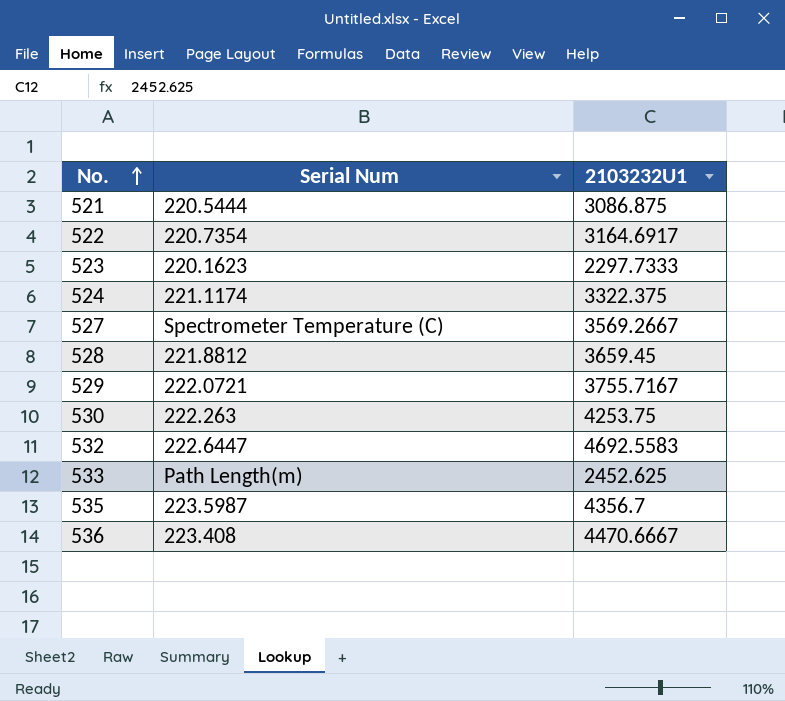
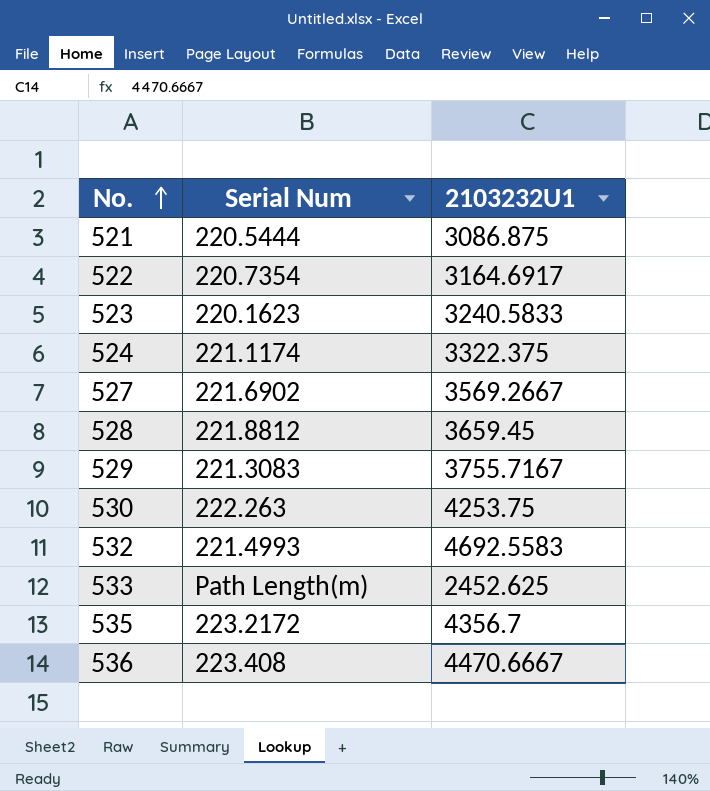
523 | 2103232U1: 2297.7333 -> 3240.5833
527 | Serial Num: Spectrometer Temperature (C) -> 221.6902
529 | Serial Num: 222.0721 -> 221.3083
532 | Serial Num: 222.6447 -> 221.4993
535 | Serial Num: 223.5987 -> 223.2172

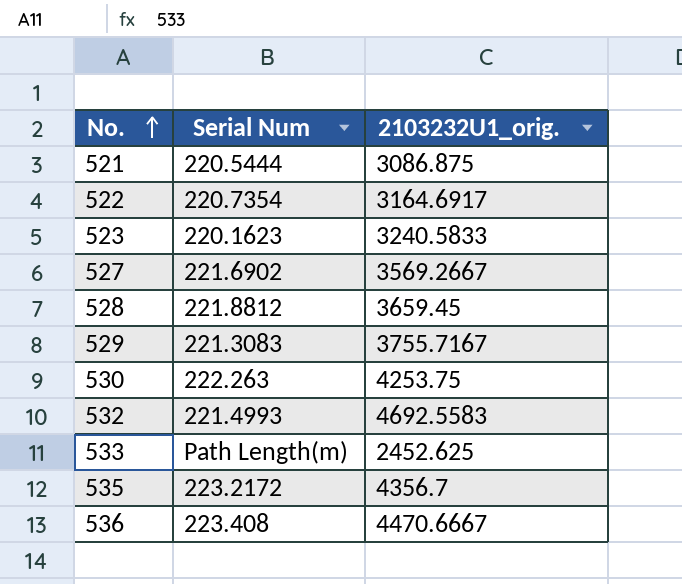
column name: 2103232U1 -> 2103232U1_orig.
row 524: 221.1174 | 3322.375 -> none

